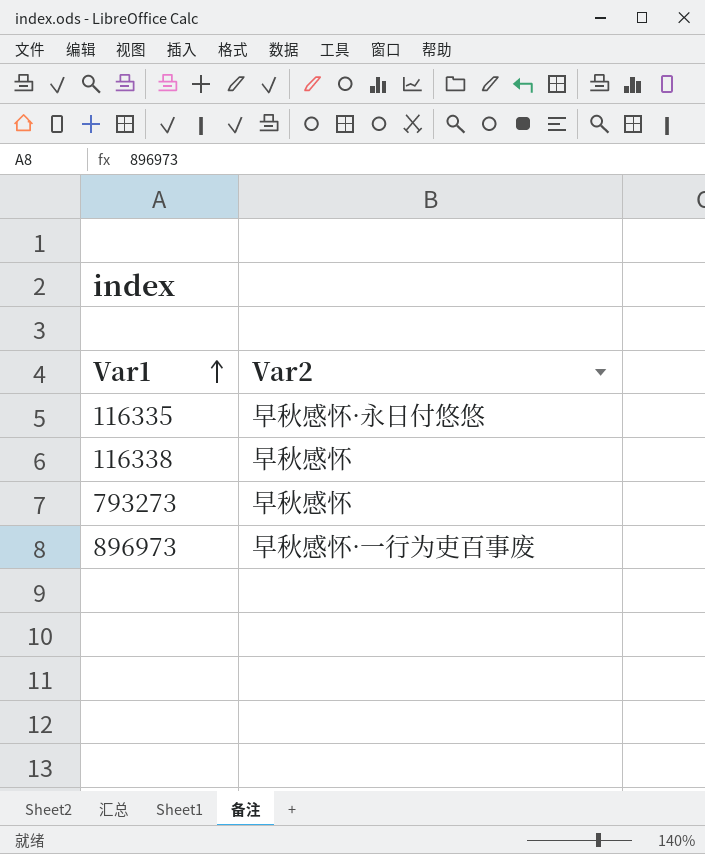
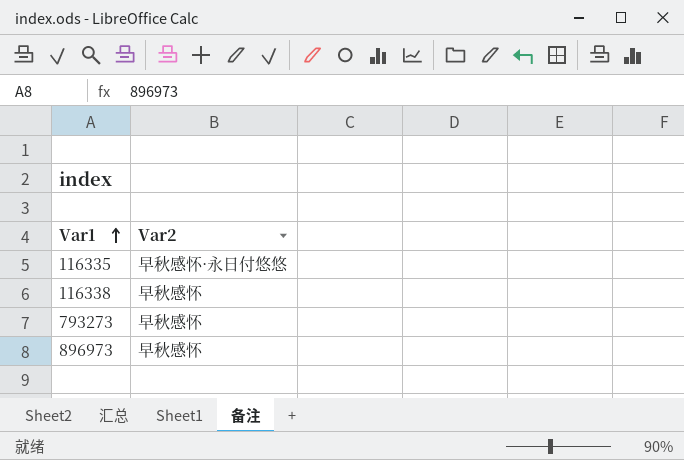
896973 | Var2: 早秋感怀·一行为吏百事废 -> 早秋感怀

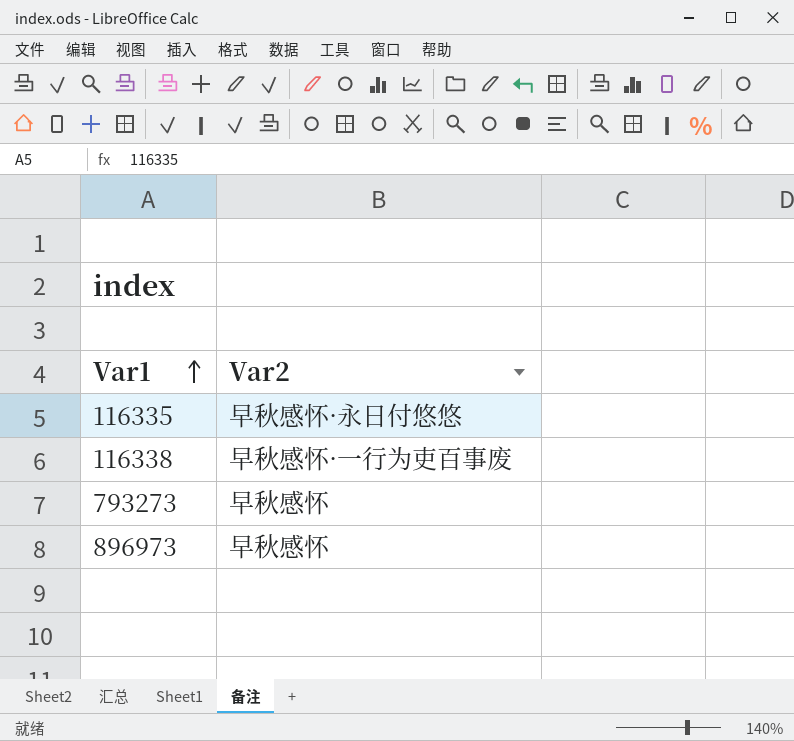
116338 | Var2: 早秋感怀 -> 早秋感怀·一行为吏百事废

